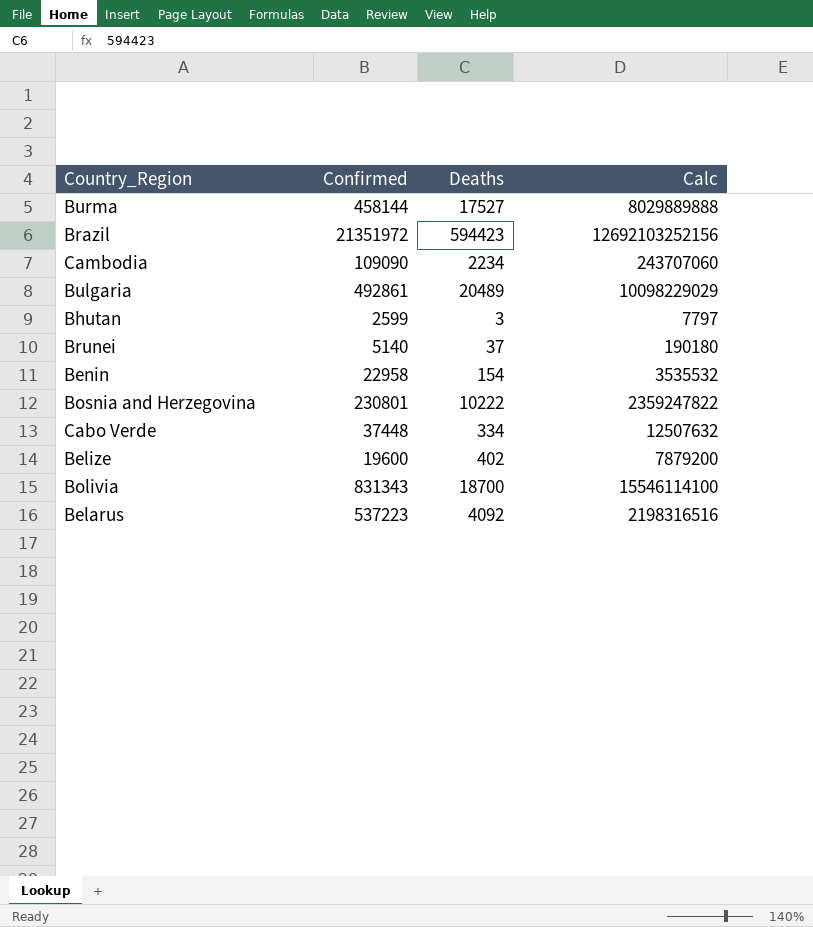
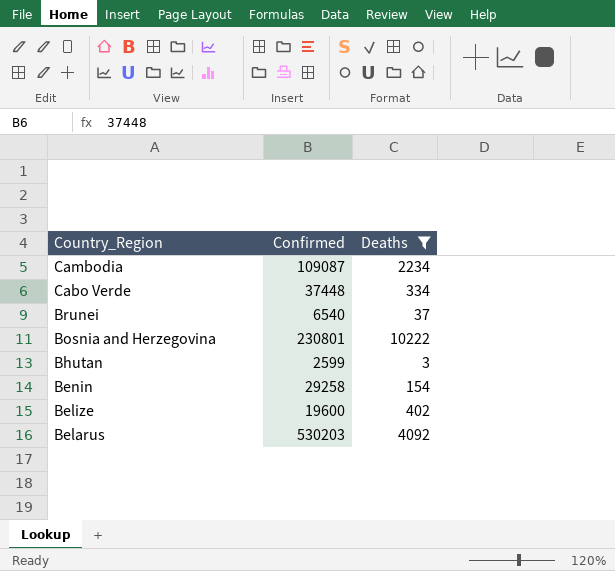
filter: none -> Deaths <= 10222
row order: none -> Country_Region descending
column Calc | formula: [Confirmed] * [Deaths] -> none
Cambodia | Confirmed: 109090 -> 109087
Brunei | Confirmed: 5140 -> 6540
Benin | Confirmed: 22958 -> 29258
Belarus | Confirmed: 537223 -> 530203

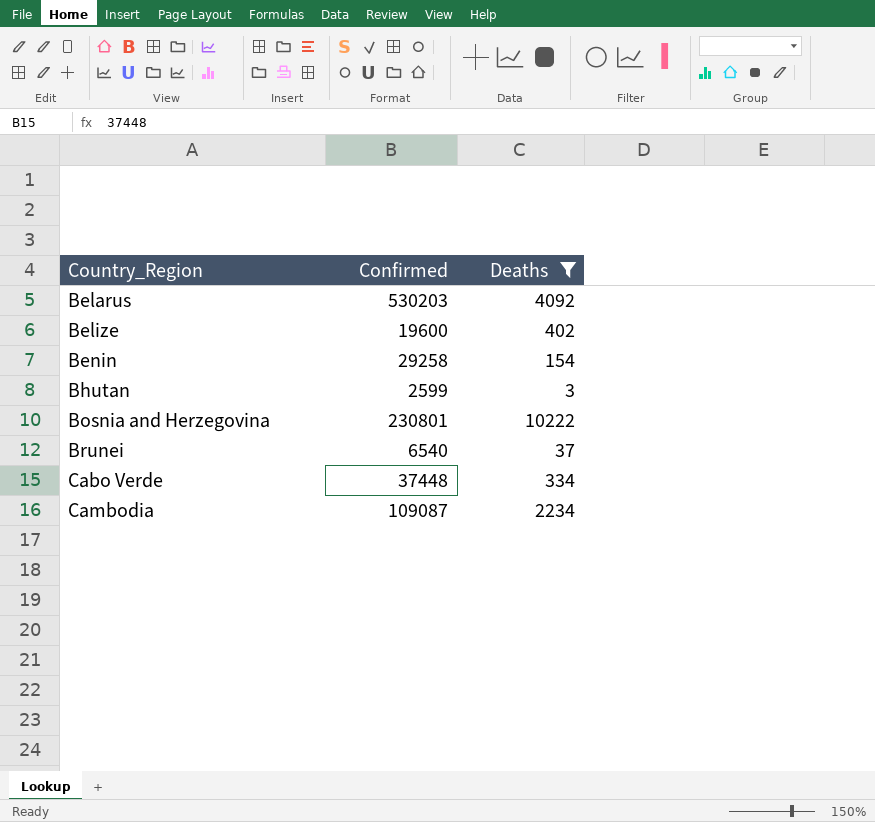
row order: Country_Region descending -> Country_Region ascending

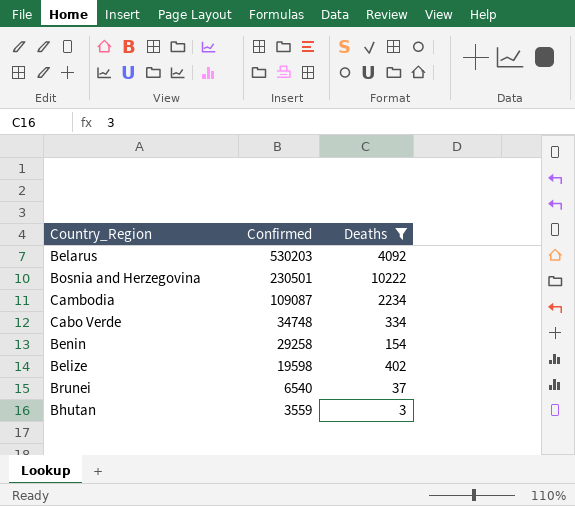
row order: Country_Region ascending -> Confirmed descending
Bosnia and Herzegovina | Confirmed: 230801 -> 230501
Cabo Verde | Confirmed: 37448 -> 34748
Belize | Confirmed: 19600 -> 19598
Bhutan | Confirmed: 2599 -> 3559

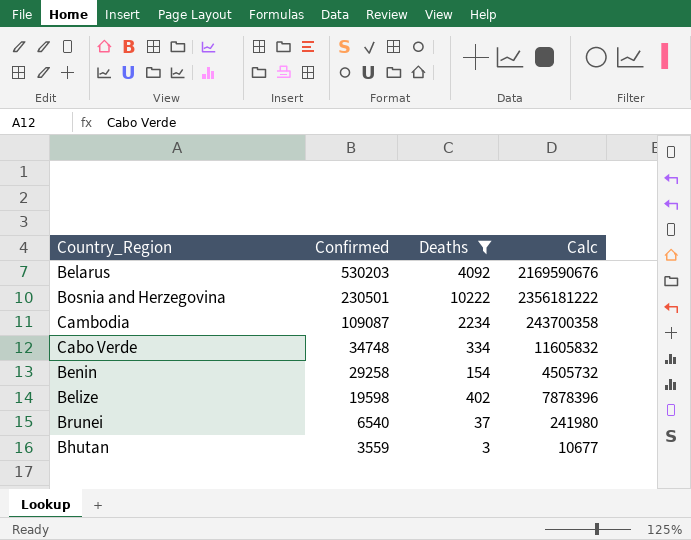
column Calc | formula: none -> [Confirmed] * [Deaths]

